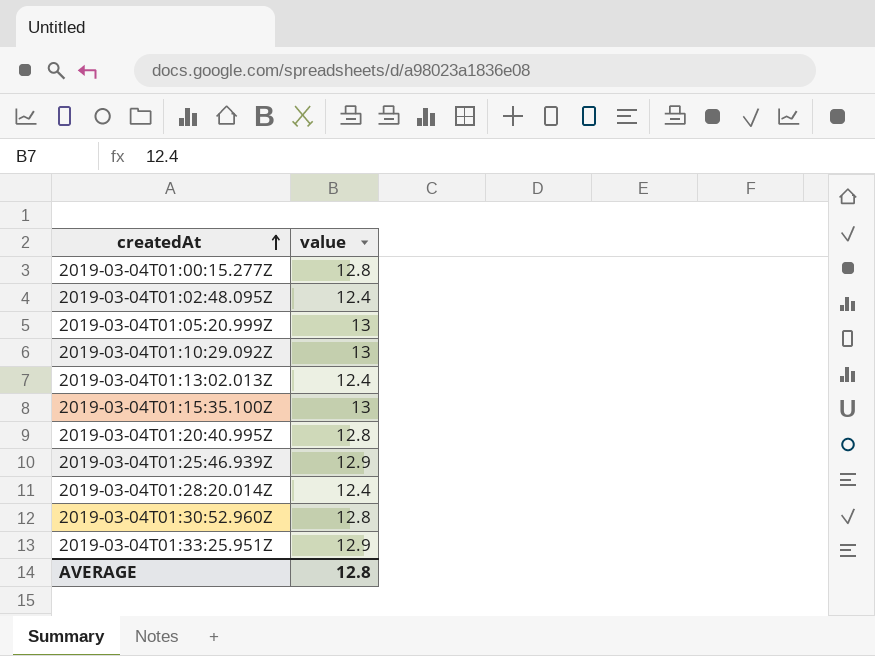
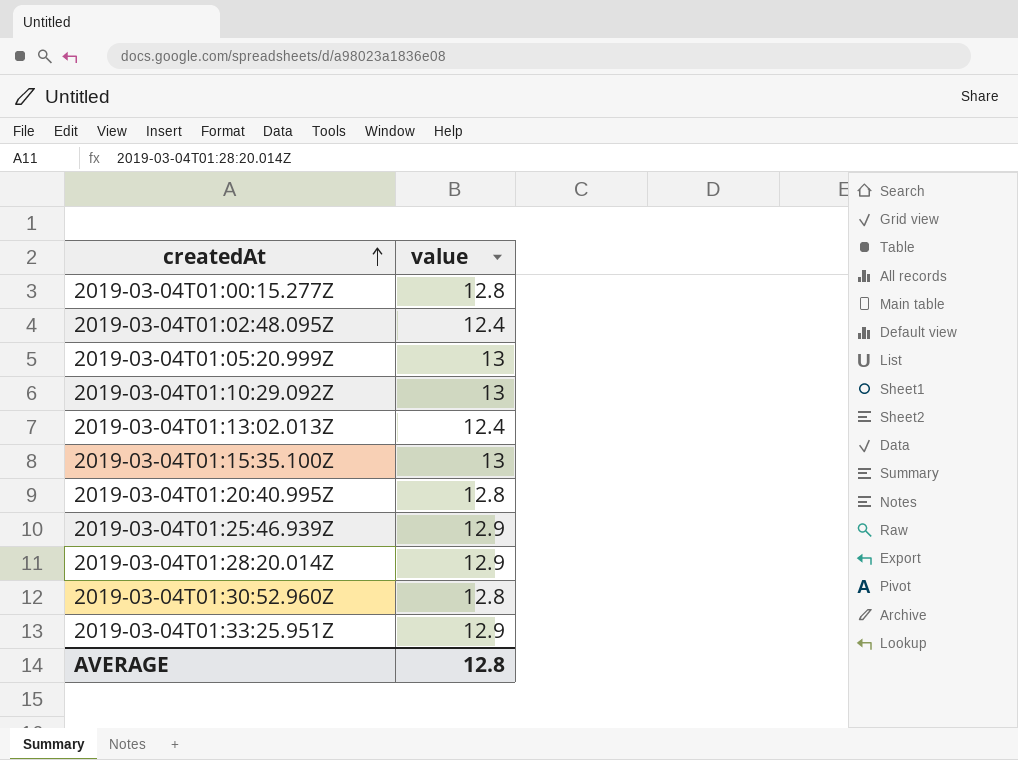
2019-03-04T01:28:20.014Z | value: 12.4 -> 12.9

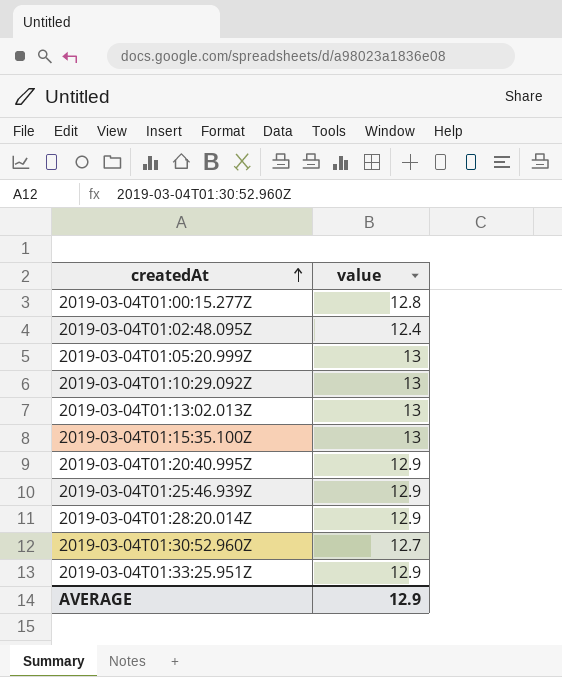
2019-03-04T01:13:02.013Z | value: 12.4 -> 13
2019-03-04T01:20:40.995Z | value: 12.8 -> 12.9
2019-03-04T01:30:52.960Z | value: 12.8 -> 12.7
AVERAGE | value: 12.8 -> 12.9

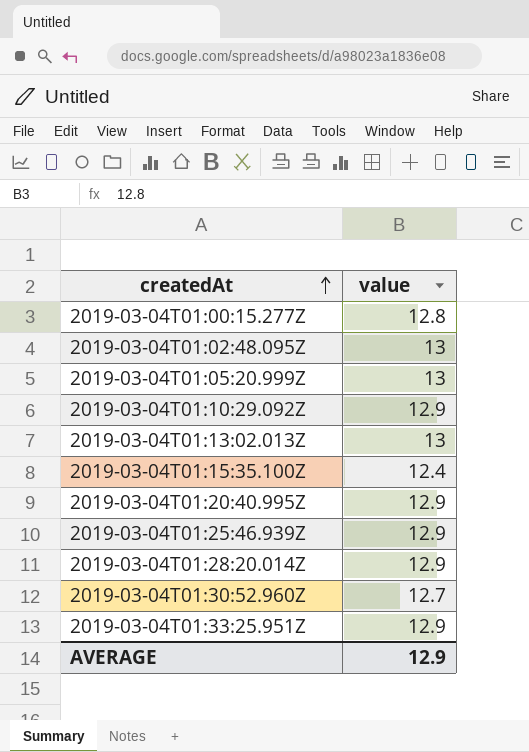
2019-03-04T01:02:48.095Z | value: 12.4 -> 13
2019-03-04T01:10:29.092Z | value: 13 -> 12.9
2019-03-04T01:15:35.100Z | value: 13 -> 12.4

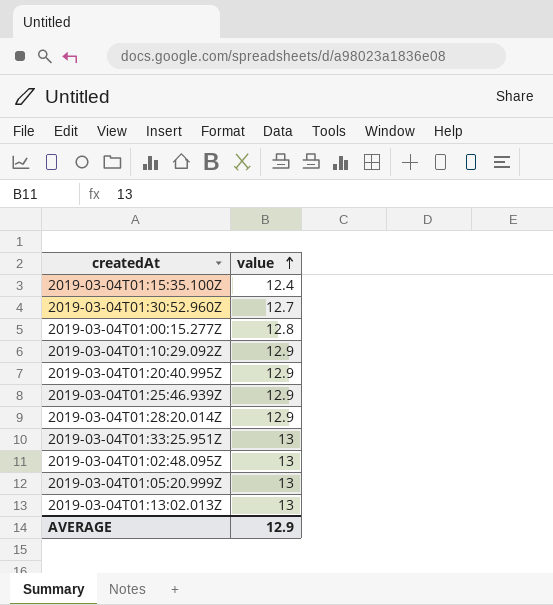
row order: createdAt ascending -> value ascending
2019-03-04T01:33:25.951Z | value: 12.9 -> 13

